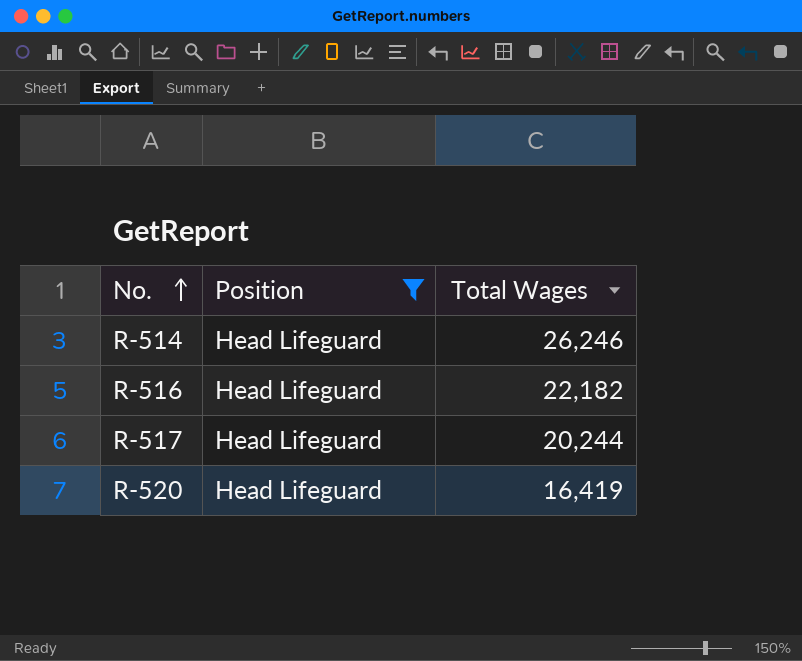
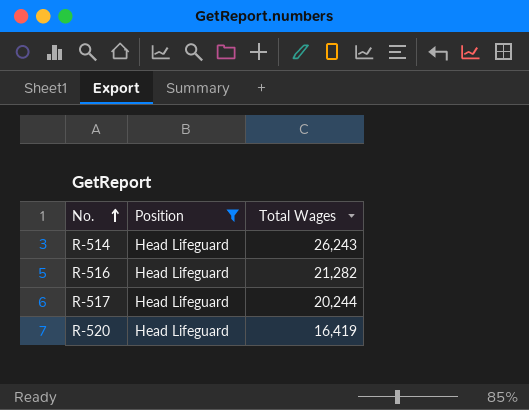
R-514 | Total Wages: 26,246 -> 26,243
R-516 | Total Wages: 22,182 -> 21,282

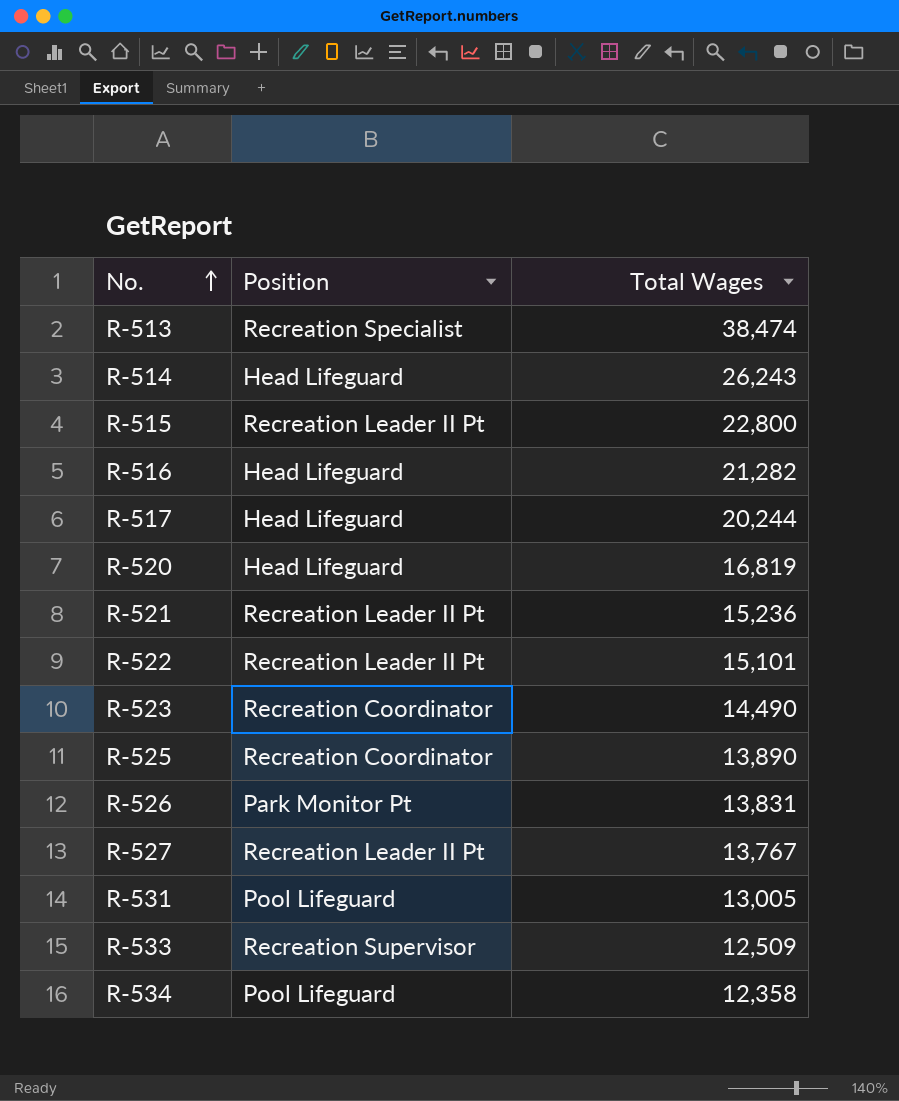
filter: Position = Head Lifeguard -> none
R-520 | Total Wages: 16,419 -> 16,819

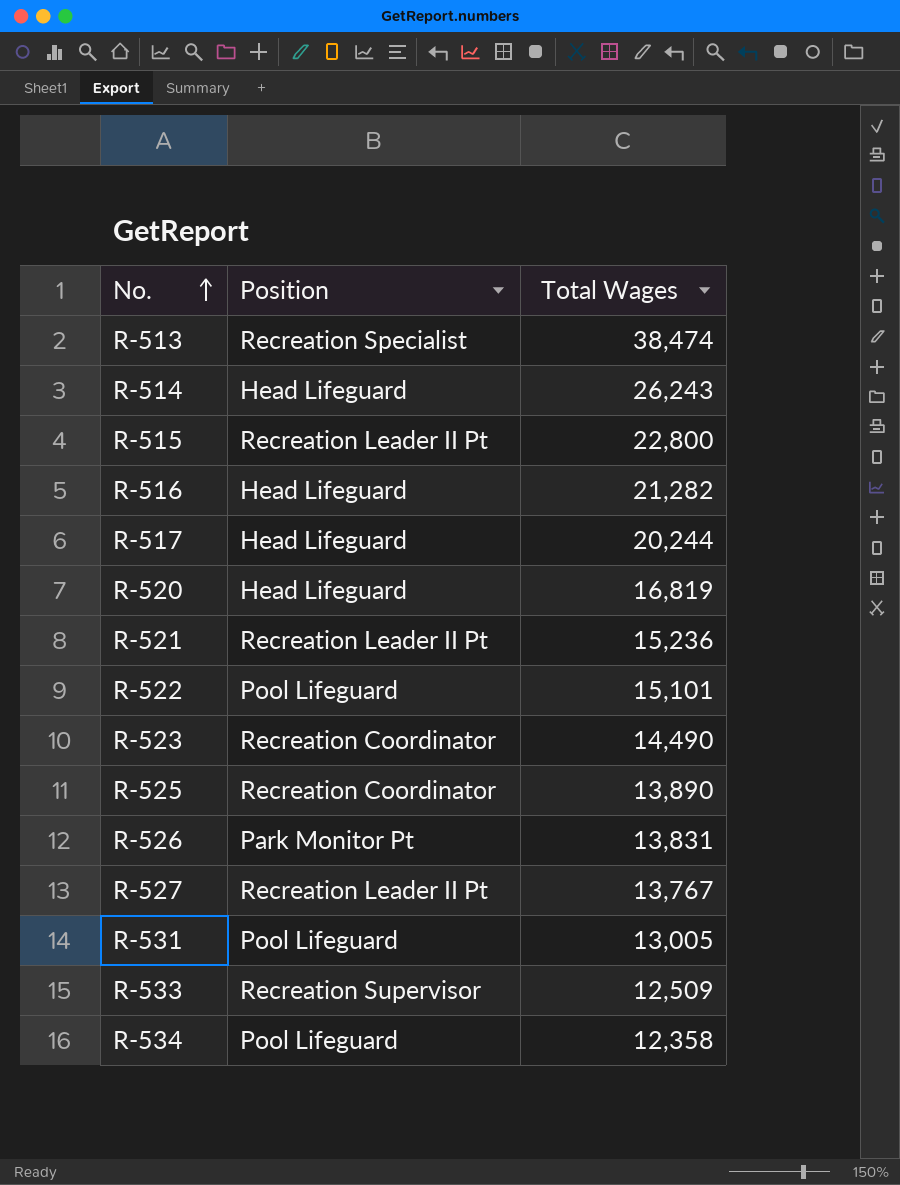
R-522 | Position: Recreation Leader II Pt -> Pool Lifeguard

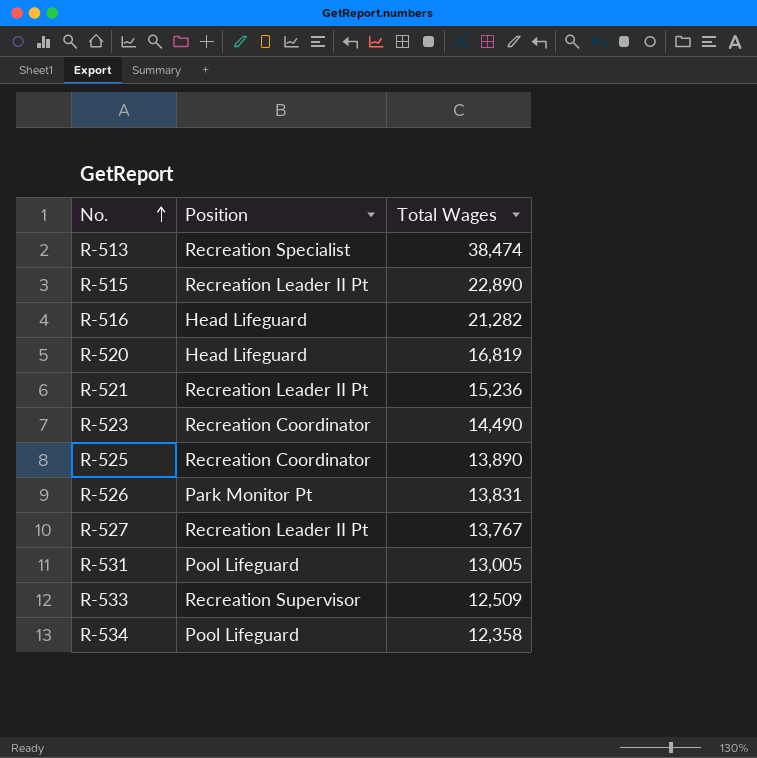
row R-514: Head Lifeguard | 26,243 -> none
row R-517: Head Lifeguard | 20,244 -> none
row R-522: Pool Lifeguard | 15,101 -> none
R-515 | Total Wages: 22,800 -> 22,890

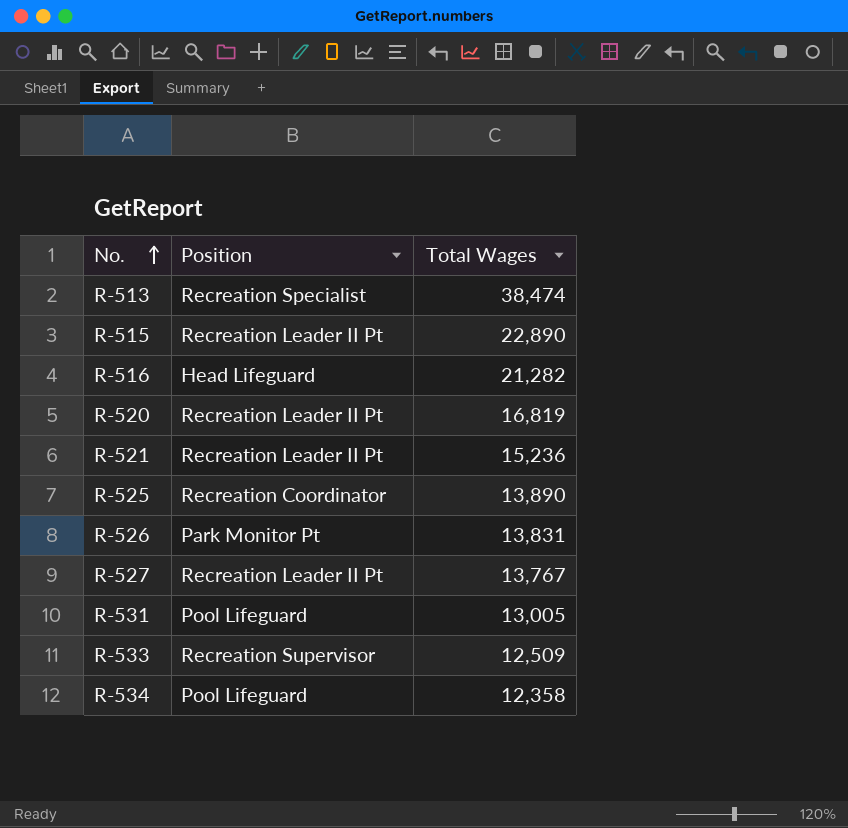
row R-523: Recreation Coordinator | 14,490 -> none
R-520 | Position: Head Lifeguard -> Recreation Leader II Pt

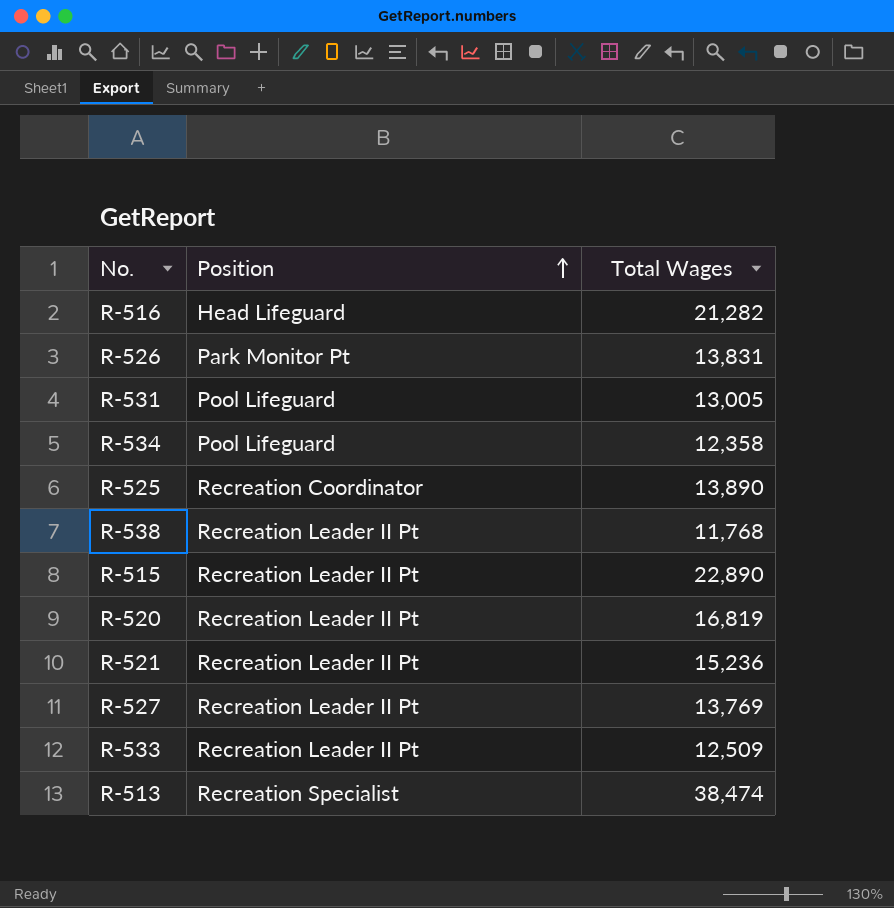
row order: No. ascending -> Position ascending
row R-538: none -> Recreation Leader II Pt | 11,768
R-527 | Total Wages: 13,767 -> 13,769
R-533 | Position: Recreation Supervisor -> Recreation Leader II Pt

